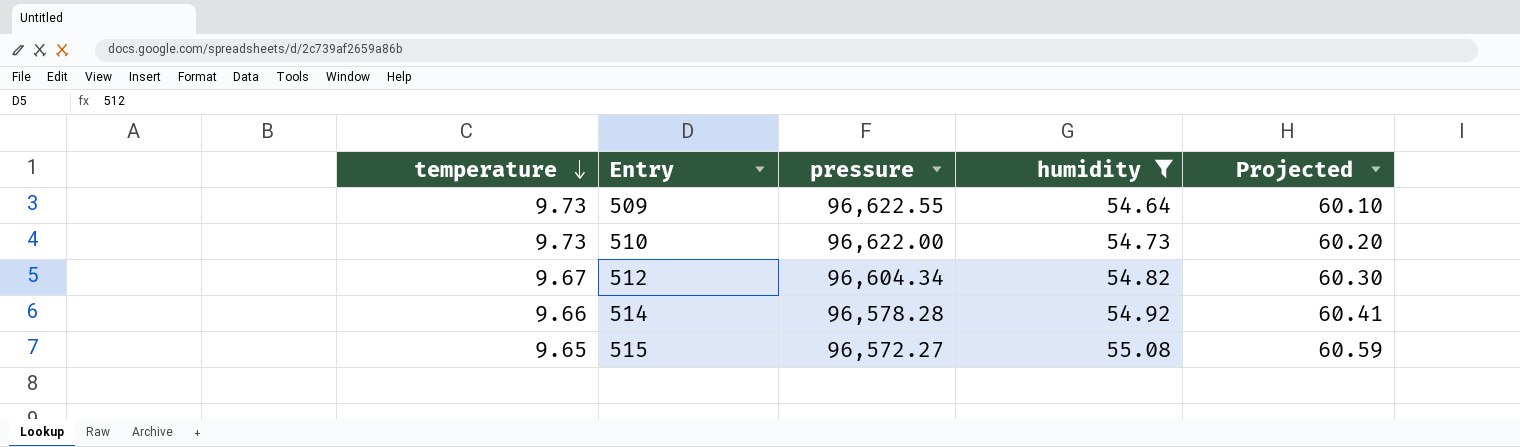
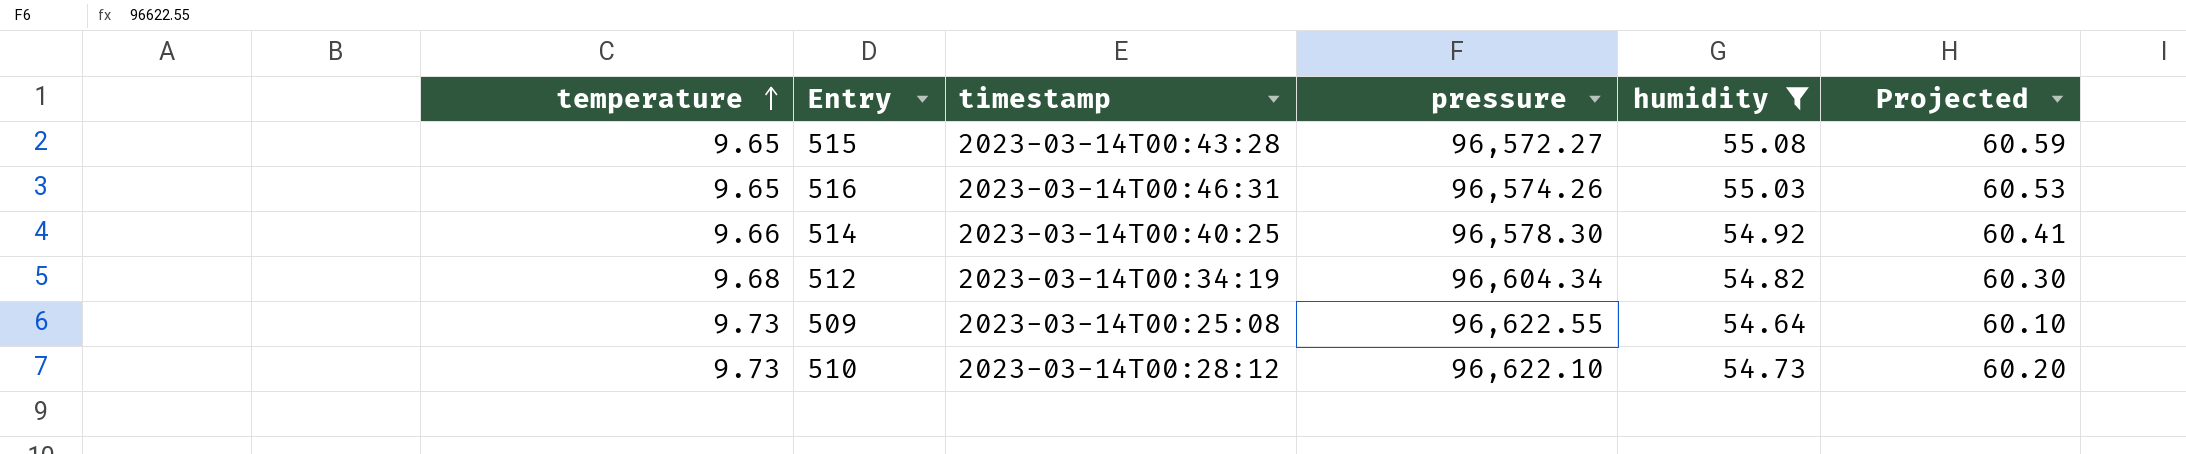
row order: temperature descending -> temperature ascending
column timestamp | position: none -> 3
row 516: none -> 9.65 | 2023-03-14T00:46:31 | 96,574.26 | 55.03 | 60.53
514 | pressure: 96,578.28 -> 96,578.30
512 | temperature: 9.67 -> 9.68
510 | pressure: 96,622.00 -> 96,622.10

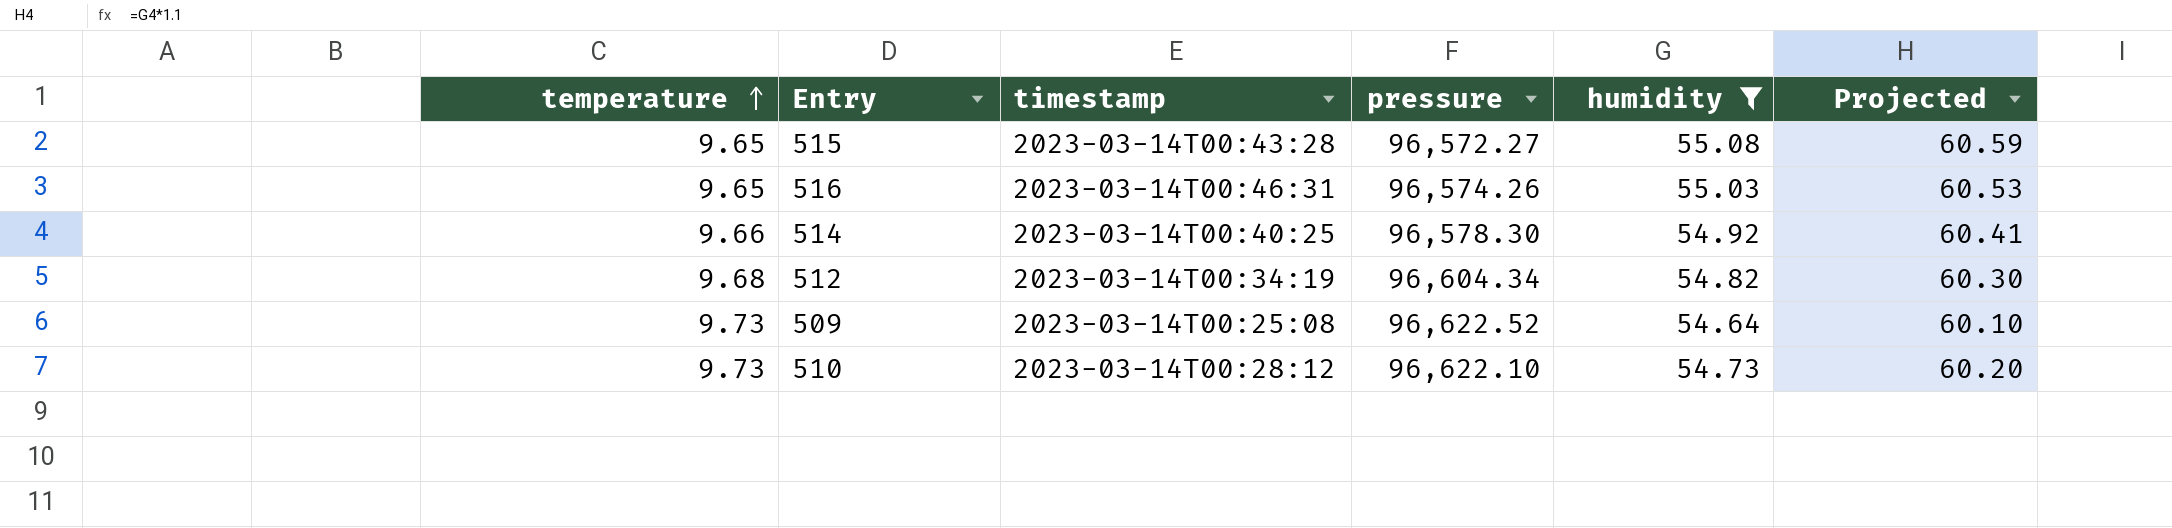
509 | pressure: 96,622.55 -> 96,622.52

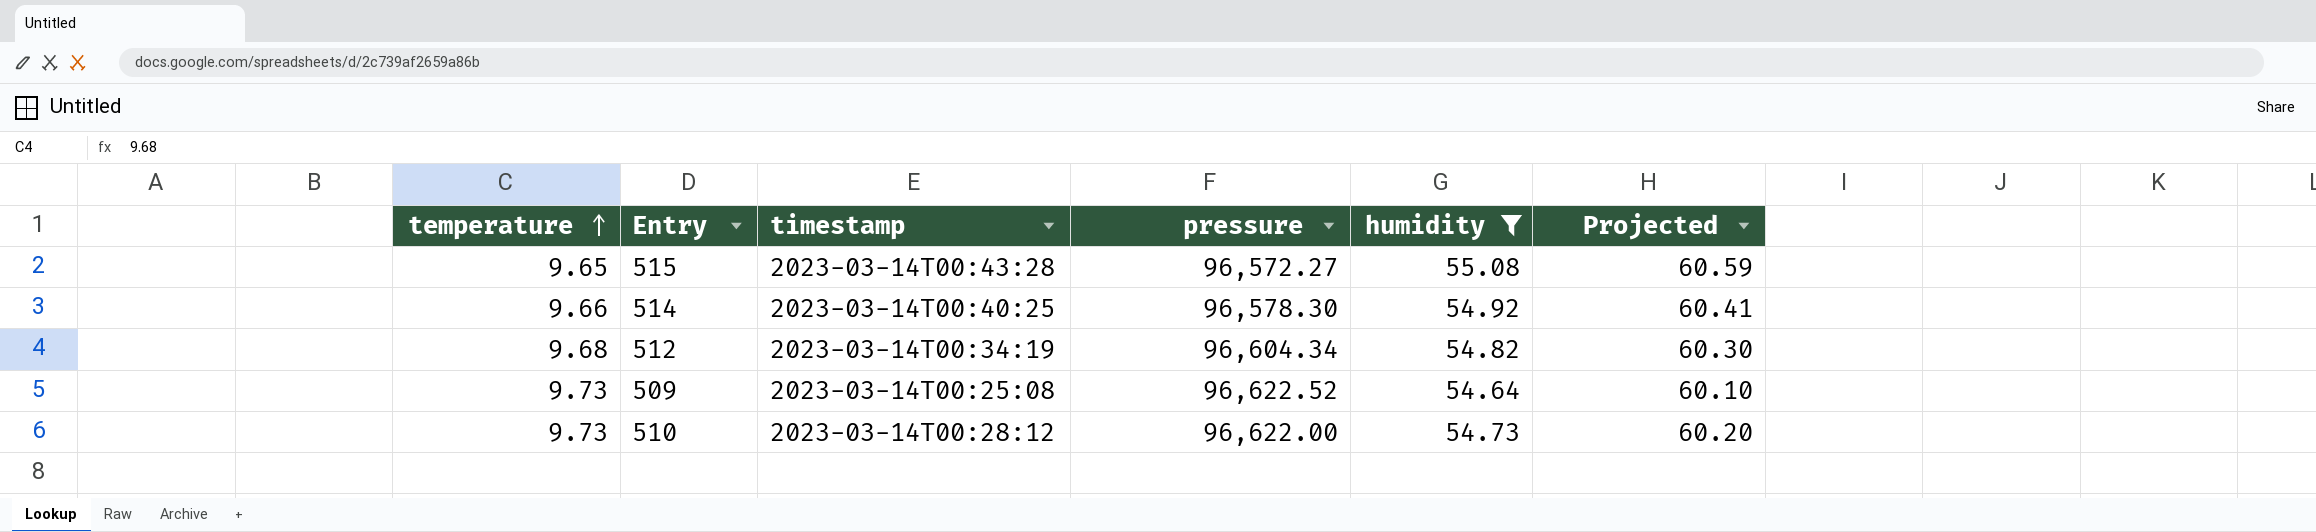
row 516: 9.65 | 2023-03-14T00:46:31 | 96,574.26 | 55.03 | 60.53 -> none
510 | pressure: 96,622.10 -> 96,622.00

